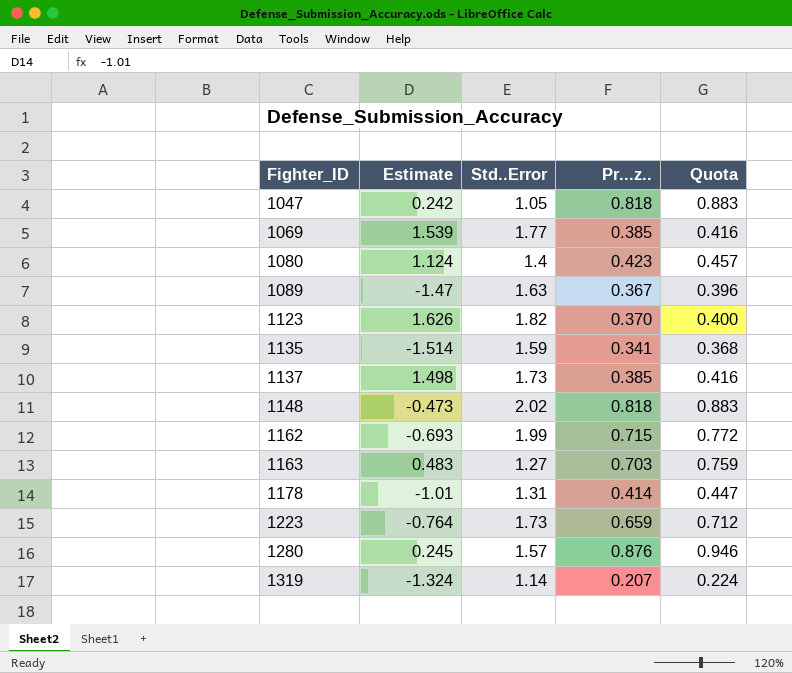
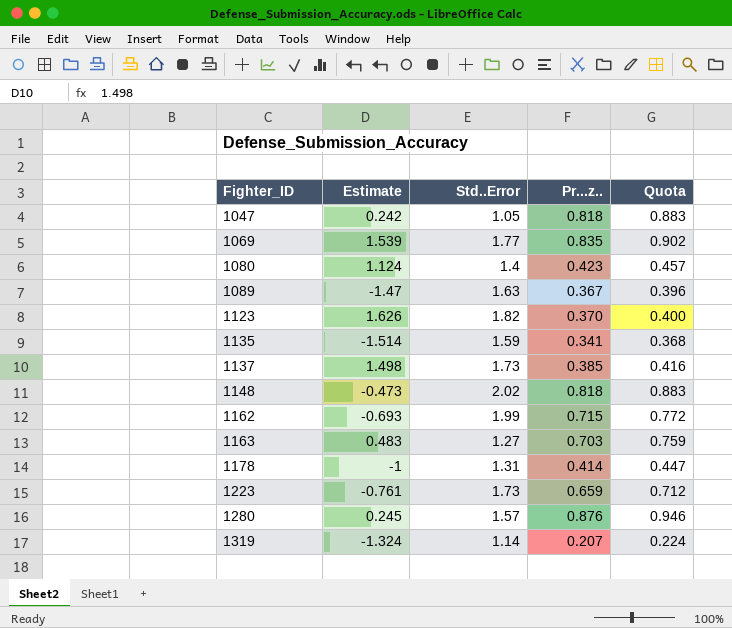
1069 | Pr...z..: 0.385 -> 0.835
1069 | Quota: 0.416 -> 0.902
1178 | Estimate: -1.01 -> -1
1223 | Estimate: -0.764 -> -0.761

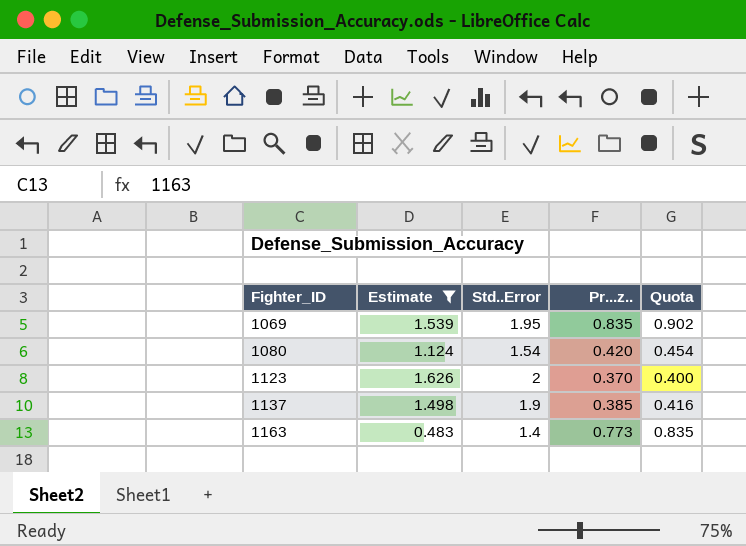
filter: none -> Estimate >= 0.483
1069 | Std..Error: 1.77 -> 1.95
1080 | Std..Error: 1.4 -> 1.54
1080 | Pr...z..: 0.423 -> 0.420
1080 | Quota: 0.457 -> 0.454
1123 | Std..Error: 1.82 -> 2
1137 | Std..Error: 1.73 -> 1.9
1163 | Std..Error: 1.27 -> 1.4
1163 | Pr...z..: 0.703 -> 0.773
1163 | Quota: 0.759 -> 0.835

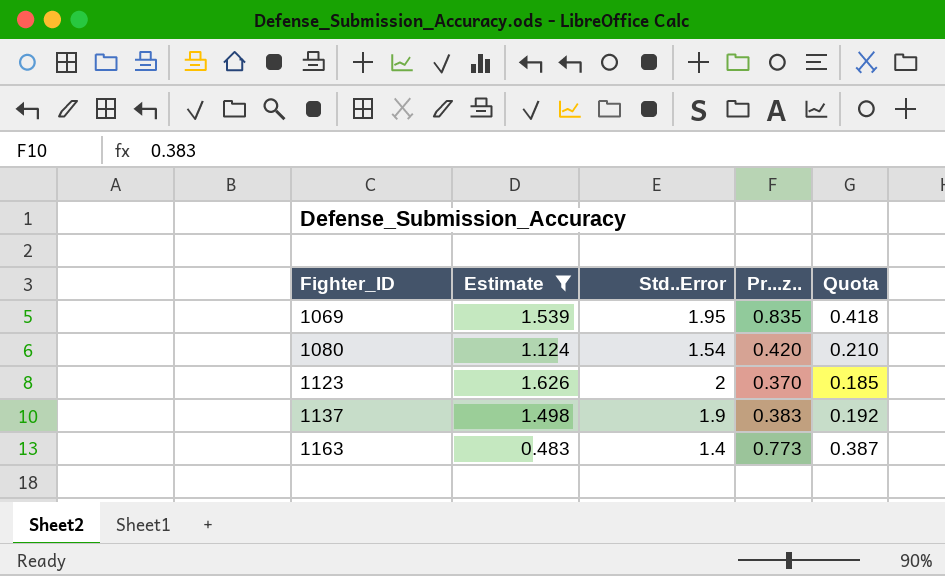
column Quota | formula: [Pr...z..] * 1.08 -> [Pr...z..] * 0.5
1137 | Pr...z..: 0.385 -> 0.383

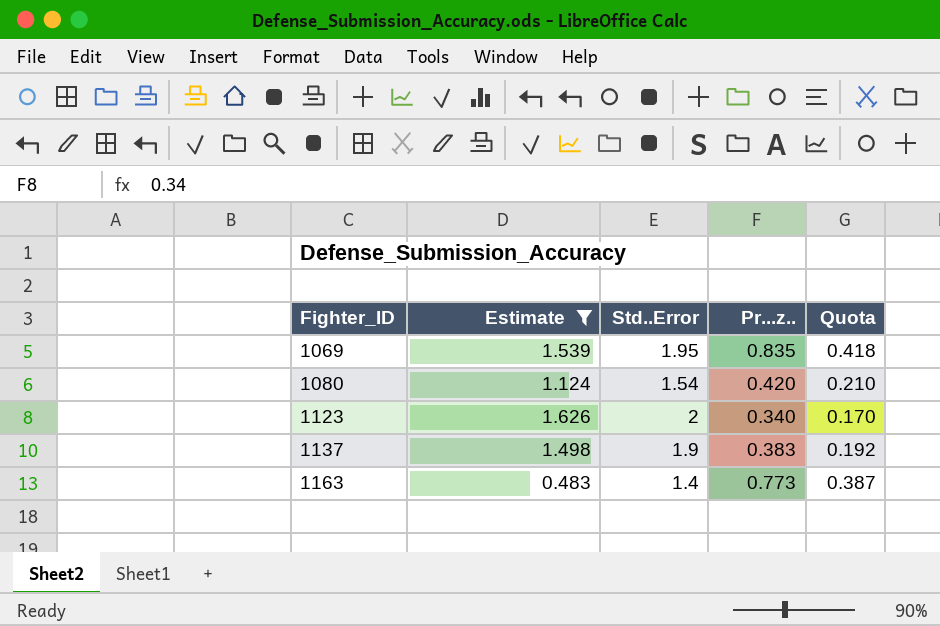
1123 | Pr...z..: 0.370 -> 0.340
1123 | Quota: 0.185 -> 0.170

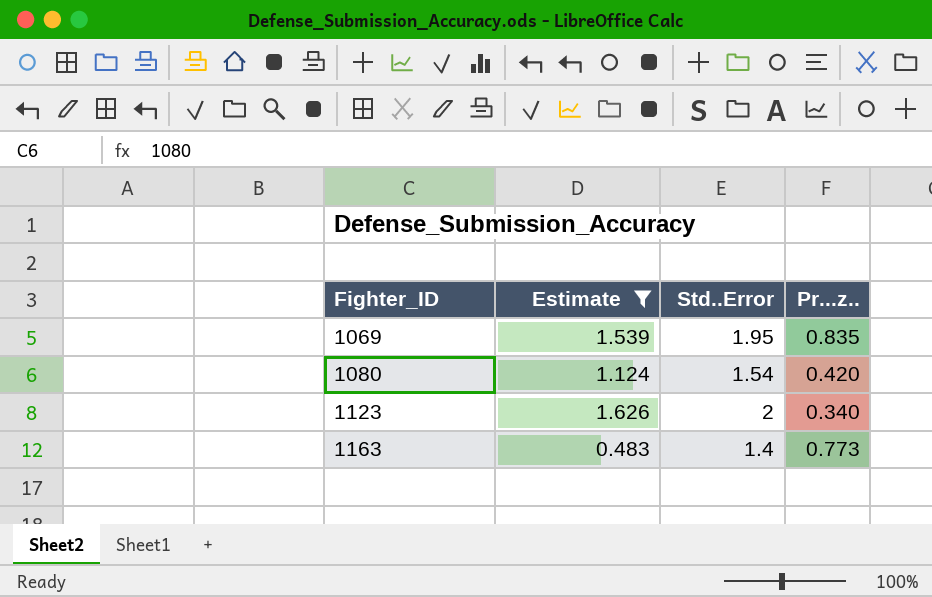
column Quota | formula: [Pr...z..] * 0.5 -> none
row 1137: 1.498 | 1.9 | 0.383 | 0.192 -> none

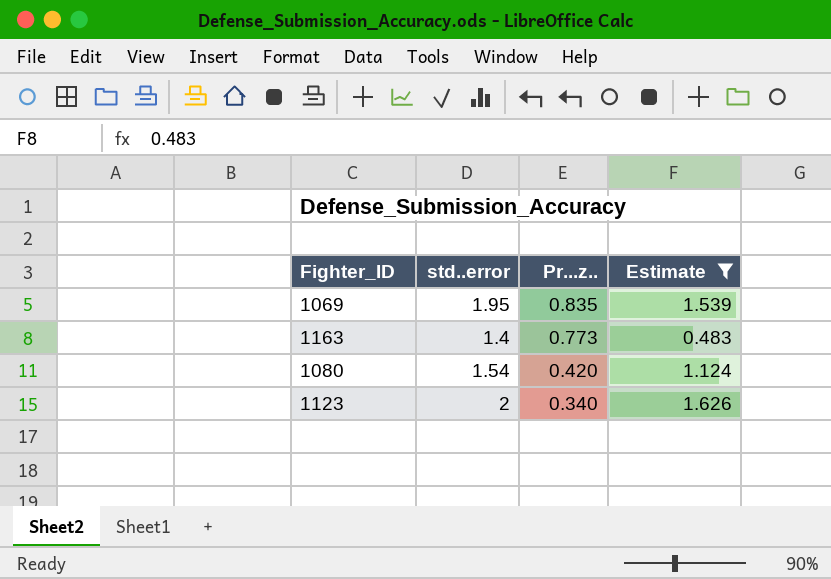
row order: Fighter_ID ascending -> Pr...z.. descending
column name: Std..Error -> std..error
column Estimate | position: 2 -> 4

